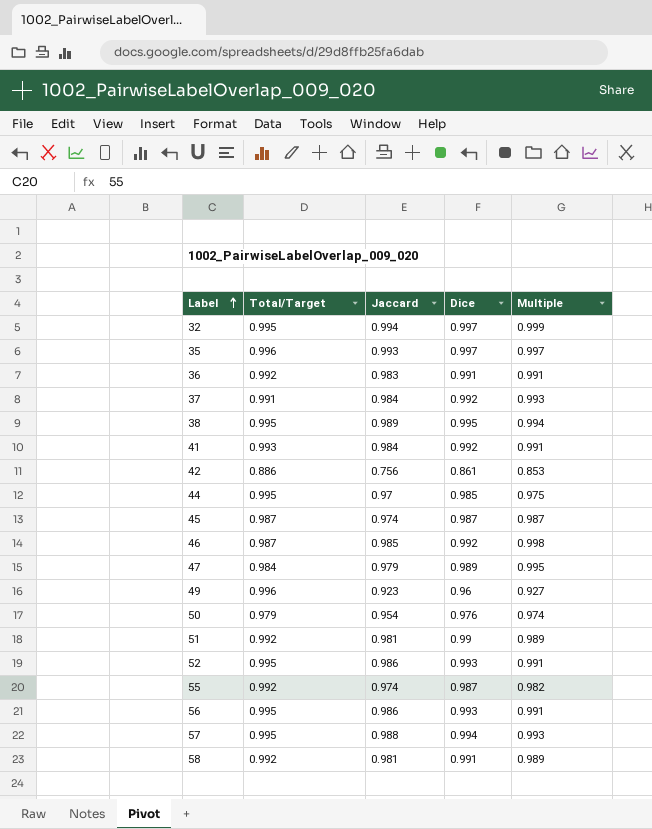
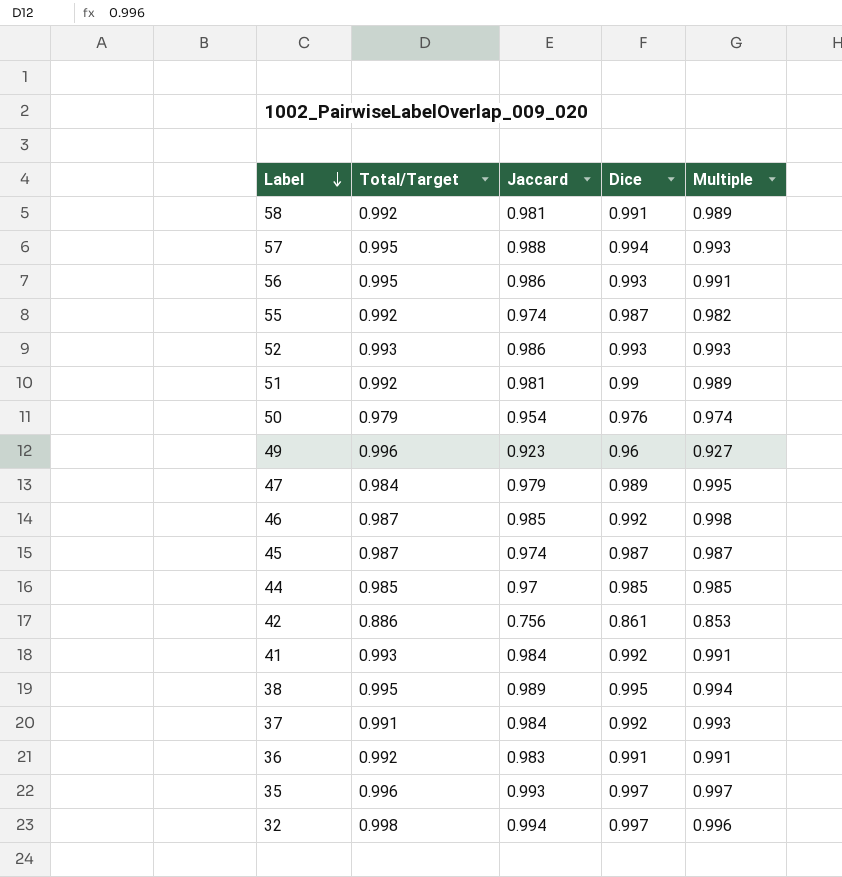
row order: Label ascending -> Label descending
52 | Total/Target: 0.995 -> 0.993
52 | Multiple: 0.991 -> 0.993
44 | Total/Target: 0.995 -> 0.985
44 | Multiple: 0.975 -> 0.985
32 | Total/Target: 0.995 -> 0.998
32 | Multiple: 0.999 -> 0.996

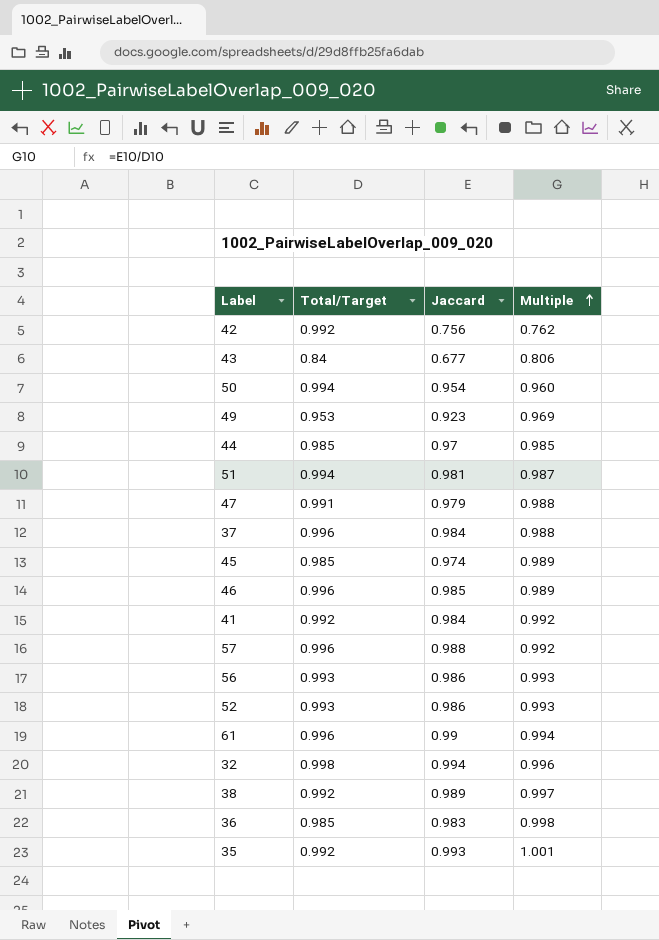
row order: Label descending -> Multiple ascending
column Dice | position: 4 -> none
row 58: 0.992 | 0.981 | 0.991 | 0.989 -> none
row 55: 0.992 | 0.974 | 0.987 | 0.982 -> none
42 | Total/Target: 0.886 -> 0.992
42 | Multiple: 0.853 -> 0.762
row 43: none -> 0.84 | 0.677 | 0.806
50 | Total/Target: 0.979 -> 0.994
50 | Multiple: 0.974 -> 0.960
49 | Total/Target: 0.996 -> 0.953
49 | Multiple: 0.927 -> 0.969
51 | Total/Target: 0.992 -> 0.994
51 | Multiple: 0.989 -> 0.987
47 | Total/Target: 0.984 -> 0.991
47 | Multiple: 0.995 -> 0.988
37 | Total/Target: 0.991 -> 0.996
37 | Multiple: 0.993 -> 0.988
45 | Total/Target: 0.987 -> 0.985
45 | Multiple: 0.987 -> 0.989
46 | Total/Target: 0.987 -> 0.996
46 | Multiple: 0.998 -> 0.989
41 | Total/Target: 0.993 -> 0.992
41 | Multiple: 0.991 -> 0.992
57 | Total/Target: 0.995 -> 0.996
57 | Multiple: 0.993 -> 0.992
56 | Total/Target: 0.995 -> 0.993
56 | Multiple: 0.991 -> 0.993
row 61: none -> 0.996 | 0.99 | 0.994
38 | Total/Target: 0.995 -> 0.992
38 | Multiple: 0.994 -> 0.997
36 | Total/Target: 0.992 -> 0.985
36 | Multiple: 0.991 -> 0.998
35 | Total/Target: 0.996 -> 0.992
35 | Multiple: 0.997 -> 1.001

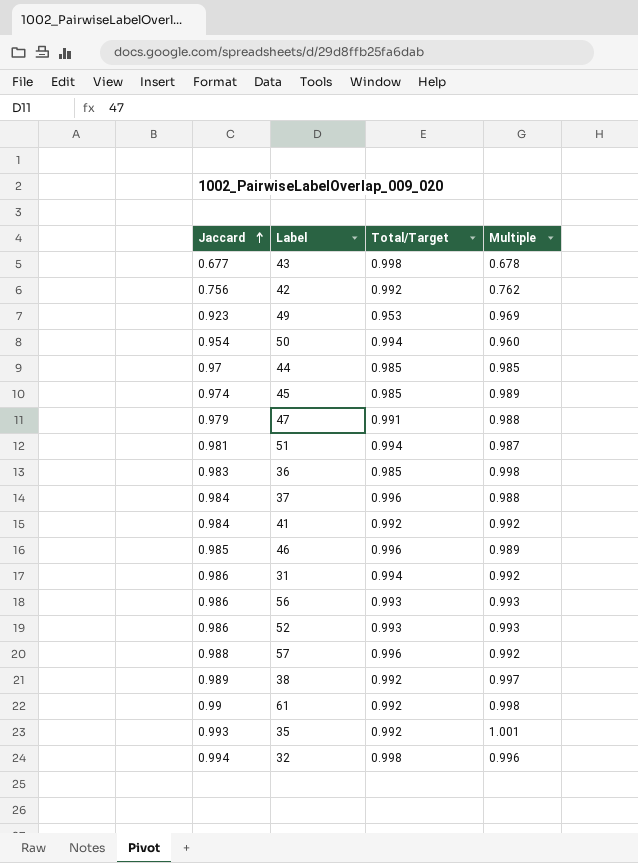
row order: Multiple ascending -> Jaccard ascending
column Jaccard | position: 3 -> 1
43 | Total/Target: 0.84 -> 0.998
43 | Multiple: 0.806 -> 0.678
row 31: none -> 0.986 | 0.994 | 0.992
61 | Total/Target: 0.996 -> 0.992
61 | Multiple: 0.994 -> 0.998

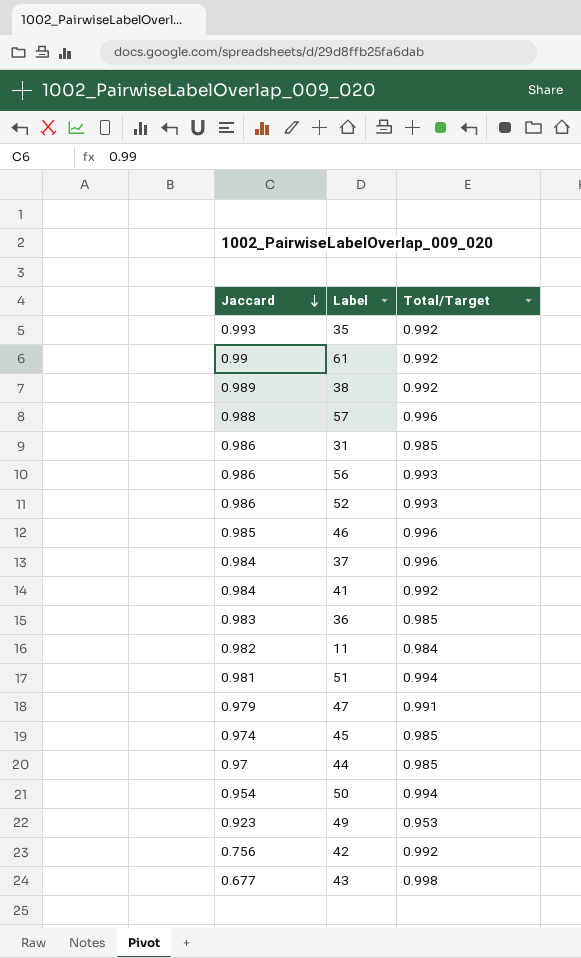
row order: Jaccard ascending -> Jaccard descending
column Multiple | formula: [Jaccard] / [Total/Target] -> none
row 32: 0.994 | 0.998 | 0.996 -> none
31 | Total/Target: 0.994 -> 0.985
row 11: none -> 0.982 | 0.984

